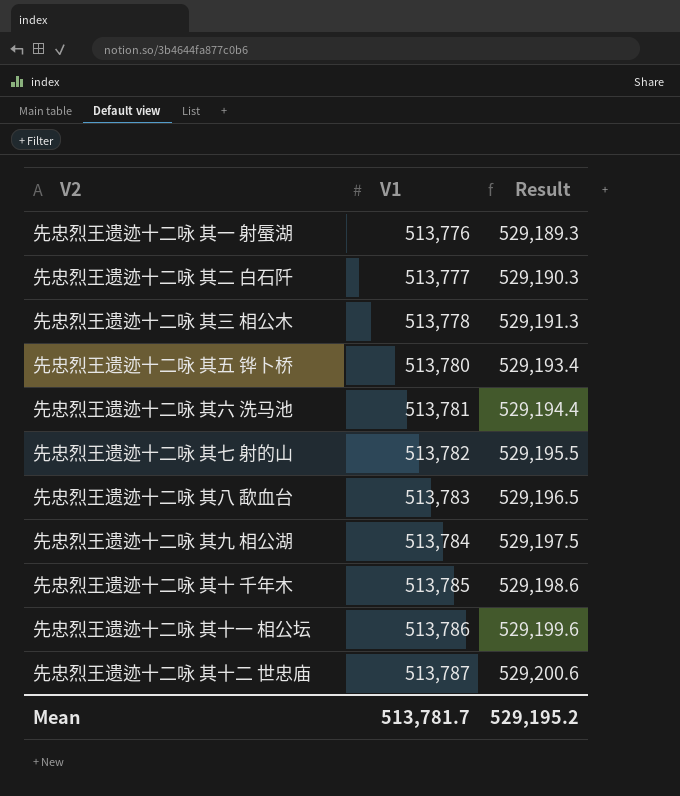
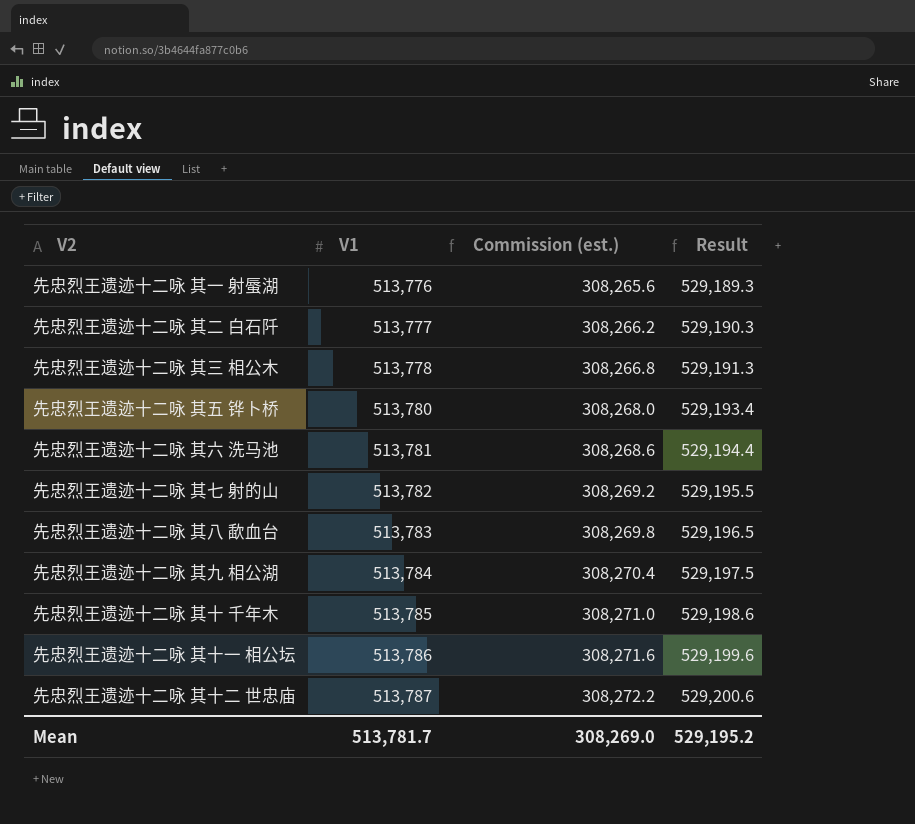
column Commission (est.) | formula: none -> [V1] * 0.6

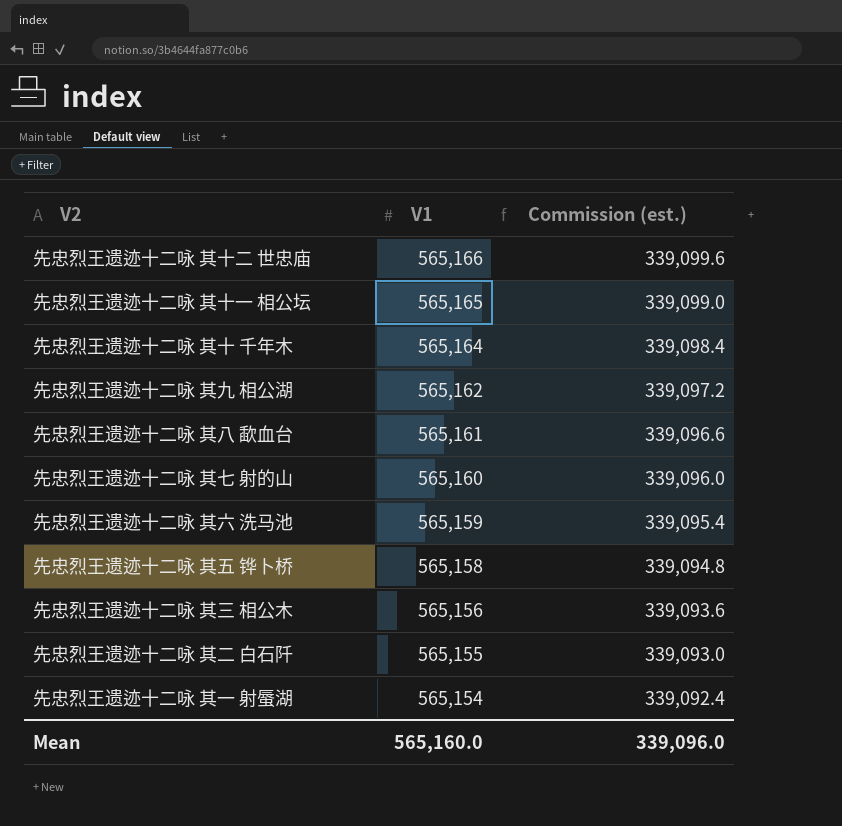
row order: V1 ascending -> V1 descending
column Result | formula: [V1] * 1.03 -> none
先忠烈王遗迹十二咏 其十二 世忠庙 | V1: 513,787 -> 565,166
先忠烈王遗迹十二咏 其十二 世忠庙 | Commission (est.): 308,272.2 -> 339,099.6
先忠烈王遗迹十二咏 其十一 相公坛 | V1: 513,786 -> 565,165
先忠烈王遗迹十二咏 其十一 相公坛 | Commission (est.): 308,271.6 -> 339,099.0
先忠烈王遗迹十二咏 其十 千年木 | V1: 513,785 -> 565,164
先忠烈王遗迹十二咏 其十 千年木 | Commission (est.): 308,271.0 -> 339,098.4
先忠烈王遗迹十二咏 其九 相公湖 | V1: 513,784 -> 565,162
先忠烈王遗迹十二咏 其九 相公湖 | Commission (est.): 308,270.4 -> 339,097.2
先忠烈王遗迹十二咏 其八 歃血台 | V1: 513,783 -> 565,161
先忠烈王遗迹十二咏 其八 歃血台 | Commission (est.): 308,269.8 -> 339,096.6
先忠烈王遗迹十二咏 其七 射的山 | V1: 513,782 -> 565,160
先忠烈王遗迹十二咏 其七 射的山 | Commission (est.): 308,269.2 -> 339,096.0
先忠烈王遗迹十二咏 其六 洗马池 | V1: 513,781 -> 565,159
先忠烈王遗迹十二咏 其六 洗马池 | Commission (est.): 308,268.6 -> 339,095.4
先忠烈王遗迹十二咏 其五 铧卜桥 | V1: 513,780 -> 565,158
先忠烈王遗迹十二咏 其五 铧卜桥 | Commission (est.): 308,268.0 -> 339,094.8
先忠烈王遗迹十二咏 其三 相公木 | V1: 513,778 -> 565,156
先忠烈王遗迹十二咏 其三 相公木 | Commission (est.): 308,266.8 -> 339,093.6
先忠烈王遗迹十二咏 其二 白石阡 | V1: 513,777 -> 565,155
先忠烈王遗迹十二咏 其二 白石阡 | Commission (est.): 308,266.2 -> 339,093.0
先忠烈王遗迹十二咏 其一 射蜃湖 | V1: 513,776 -> 565,154
先忠烈王遗迹十二咏 其一 射蜃湖 | Commission (est.): 308,265.6 -> 339,092.4
Mean | V1: 513,781.7 -> 565,160.0
Mean | Commission (est.): 308,269.0 -> 339,096.0

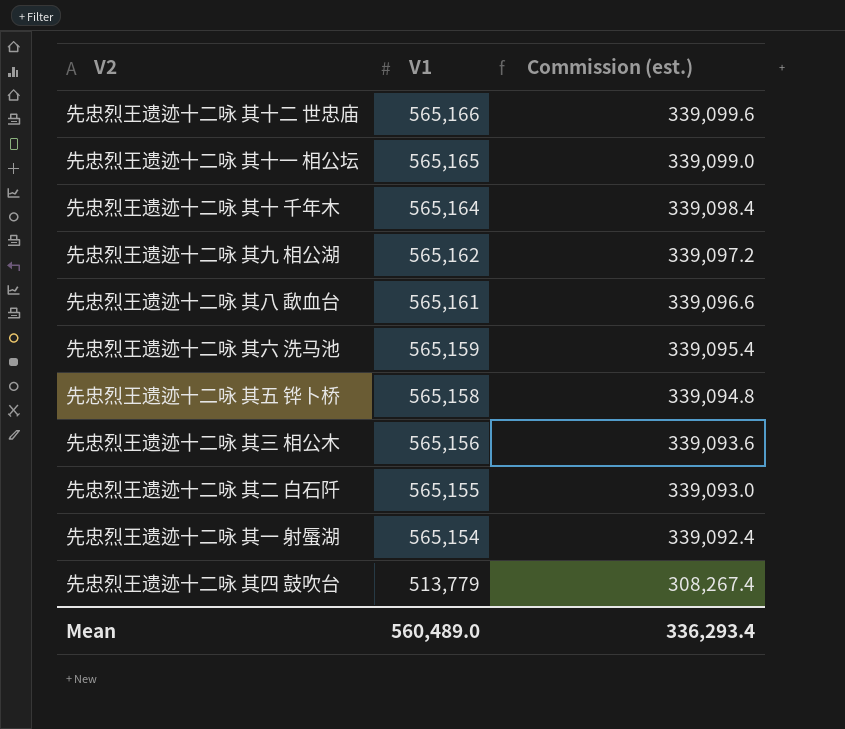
row 先忠烈王遗迹十二咏 其七 射的山: 565,160 | 339,096.0 -> none
row 先忠烈王遗迹十二咏 其四 鼓吹台: none -> 513,779 | 308,267.4
Mean | V1: 565,160.0 -> 560,489.0
Mean | Commission (est.): 339,096.0 -> 336,293.4

